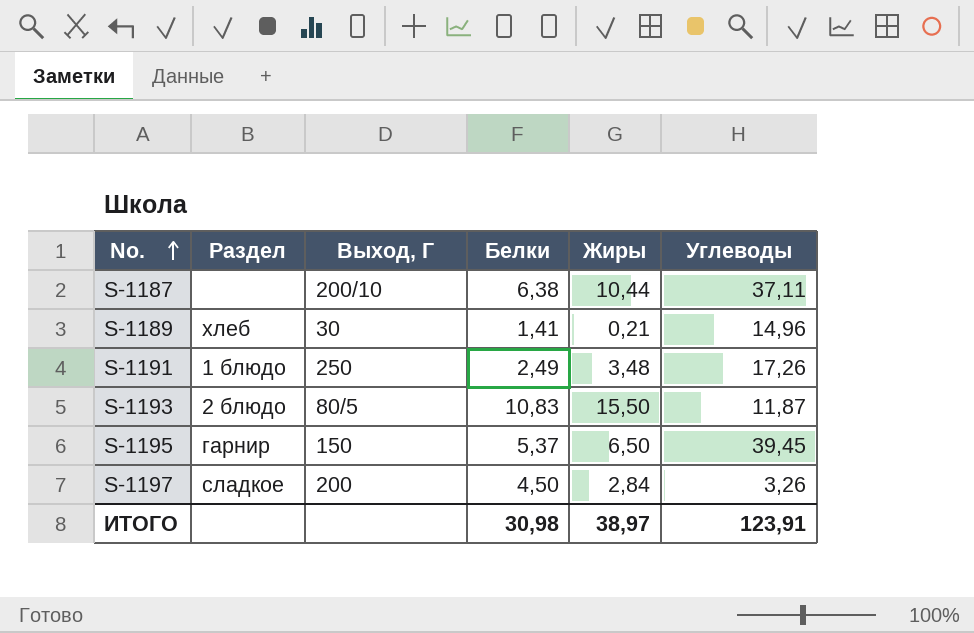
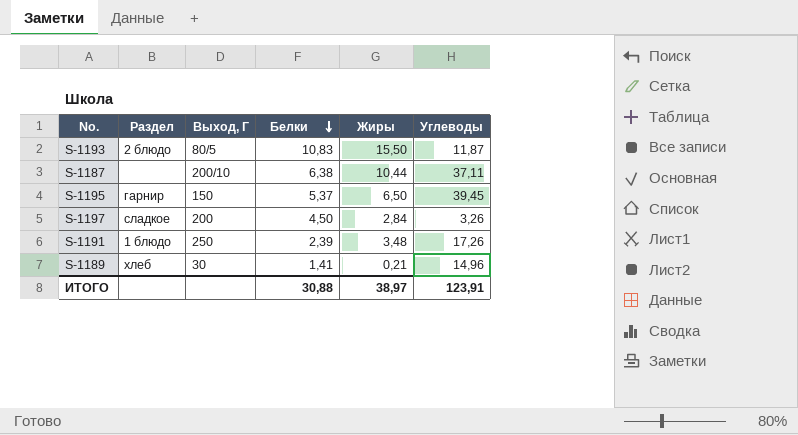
row order: No. ascending -> Белки descending
S-1191 | Белки: 2,49 -> 2,39
ИТОГО | Белки: 30,98 -> 30,88

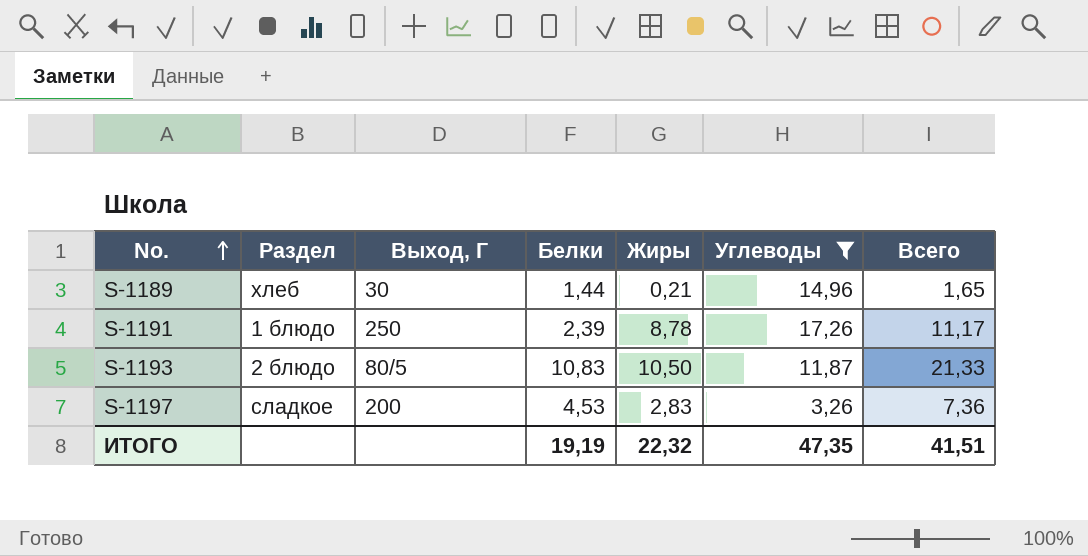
filter: none -> Углеводы <= 17,26
row order: Белки descending -> No. ascending
column Всего | formula: none -> [Белки] + [Жиры]
S-1189 | Белки: 1,41 -> 1,44
S-1191 | Жиры: 3,48 -> 8,78
S-1193 | Жиры: 15,50 -> 10,50
S-1197 | Белки: 4,50 -> 4,53
S-1197 | Жиры: 2,84 -> 2,83
ИТОГО | Белки: 30,88 -> 19,19
ИТОГО | Жиры: 38,97 -> 22,32
ИТОГО | Углеводы: 123,91 -> 47,35

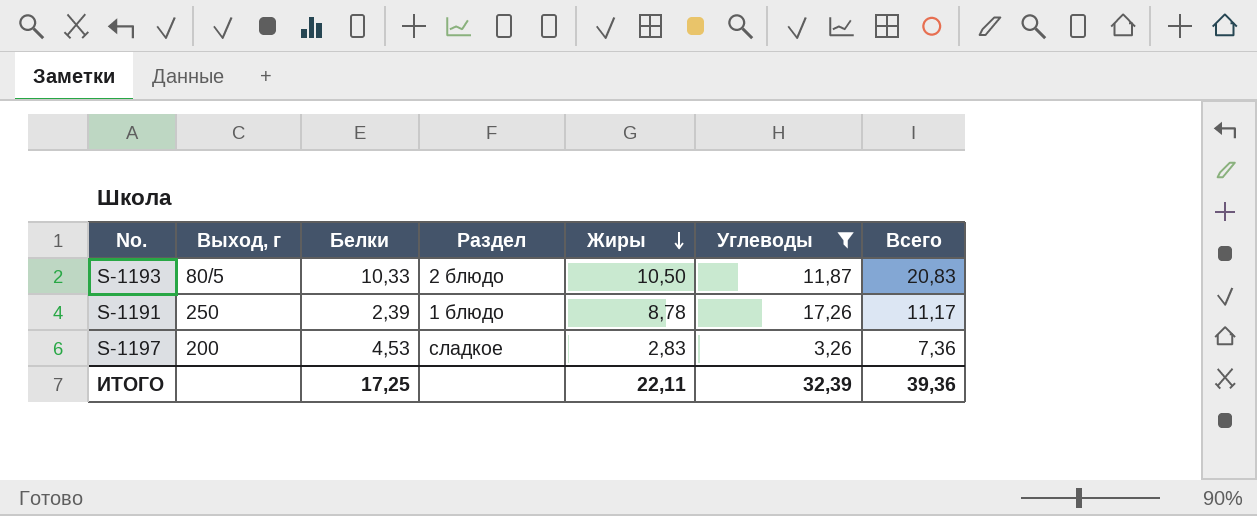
row order: No. ascending -> Жиры descending
column name: Выход, Г -> Выход, г
column Раздел | position: 2 -> 4
row S-1189: хлеб | 30 | 1,44 | 0,21 | 14,96 | 1,65 -> none
S-1193 | Белки: 10,83 -> 10,33
S-1193 | Всего: 21,33 -> 20,83
ИТОГО | Белки: 19,19 -> 17,25
ИТОГО | Жиры: 22,32 -> 22,11
ИТОГО | Углеводы: 47,35 -> 32,39
ИТОГО | Всего: 41,51 -> 39,36

